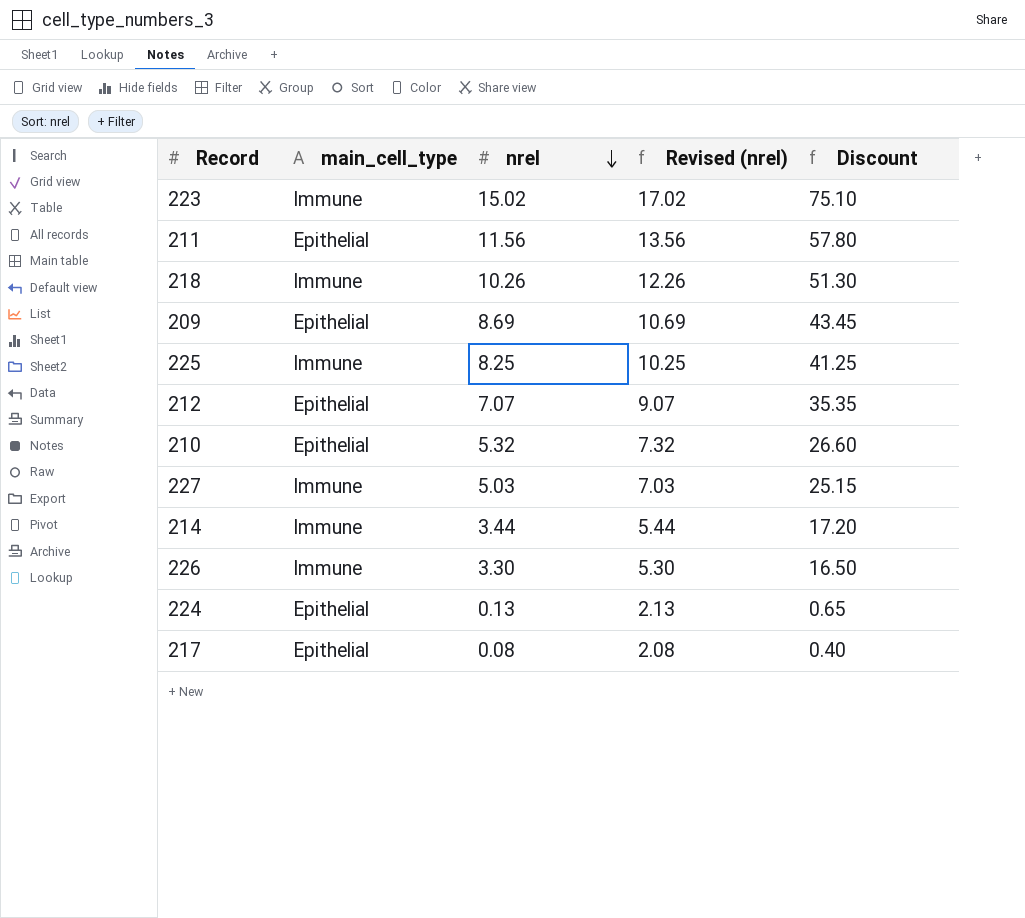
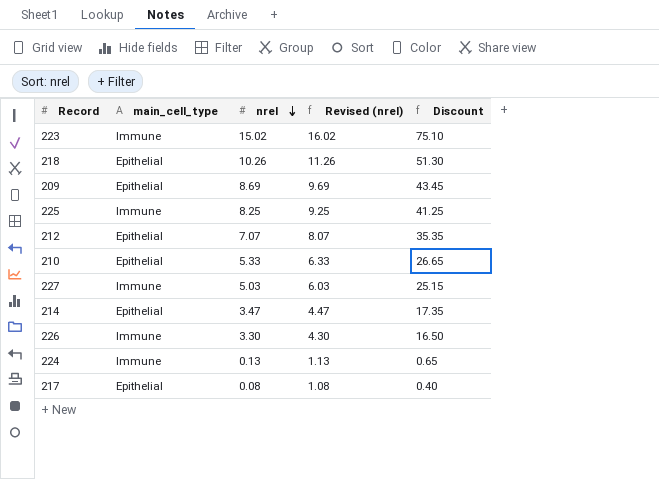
column Revised (nrel) | formula: [nrel] + 2 -> [nrel] + 1
row 211: Epithelial | 11.56 | 13.56 | 57.80 -> none
218 | main_cell_type: Immune -> Epithelial
210 | nrel: 5.32 -> 5.33
210 | Discount: 26.60 -> 26.65
214 | main_cell_type: Immune -> Epithelial
214 | nrel: 3.44 -> 3.47
214 | Discount: 17.20 -> 17.35
224 | main_cell_type: Epithelial -> Immune

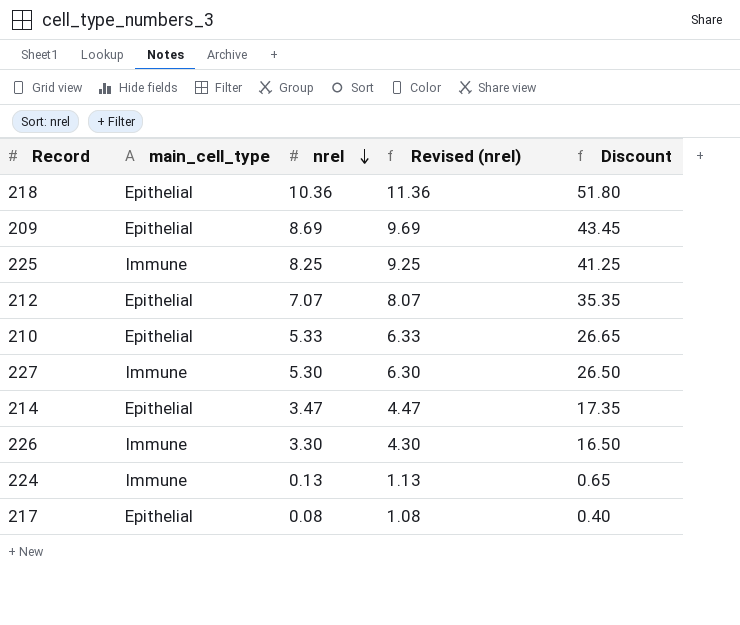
row 223: Immune | 15.02 | 16.02 | 75.10 -> none
218 | nrel: 10.26 -> 10.36
218 | Revised (nrel): 11.26 -> 11.36
218 | Discount: 51.30 -> 51.80
227 | nrel: 5.03 -> 5.30
227 | Revised (nrel): 6.03 -> 6.30
227 | Discount: 25.15 -> 26.50

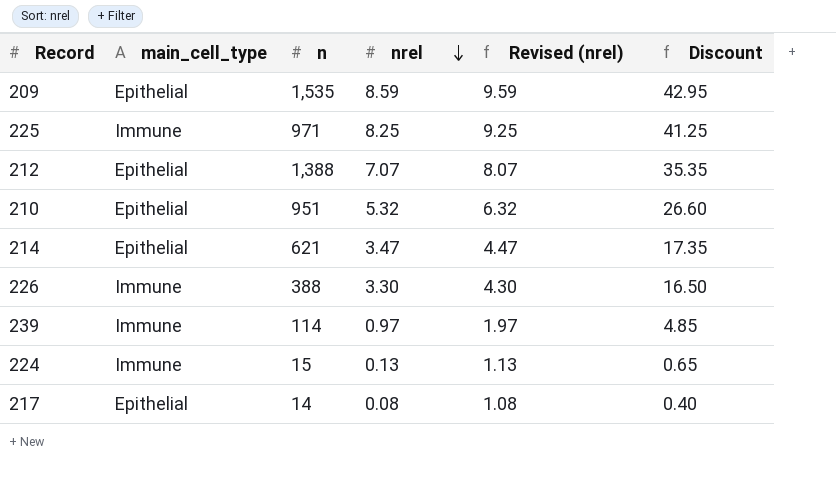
column n | position: none -> 3
row 218: Epithelial | 10.36 | 11.36 | 51.80 -> none
row 227: Immune | 5.30 | 6.30 | 26.50 -> none
209 | nrel: 8.69 -> 8.59
209 | Revised (nrel): 9.69 -> 9.59
209 | Discount: 43.45 -> 42.95
210 | nrel: 5.33 -> 5.32
210 | Revised (nrel): 6.33 -> 6.32
210 | Discount: 26.65 -> 26.60
row 239: none -> Immune | 114 | 0.97 | 1.97 | 4.85

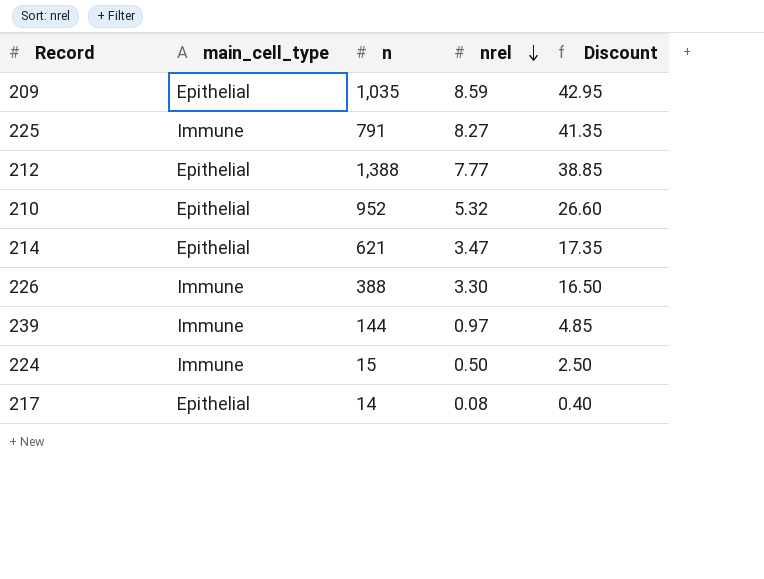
column Revised (nrel) | formula: [nrel] + 1 -> none
209 | n: 1,535 -> 1,035
225 | n: 971 -> 791
225 | nrel: 8.25 -> 8.27
225 | Discount: 41.25 -> 41.35
212 | nrel: 7.07 -> 7.77
212 | Discount: 35.35 -> 38.85
210 | n: 951 -> 952
239 | n: 114 -> 144
224 | nrel: 0.13 -> 0.50
224 | Discount: 0.65 -> 2.50

